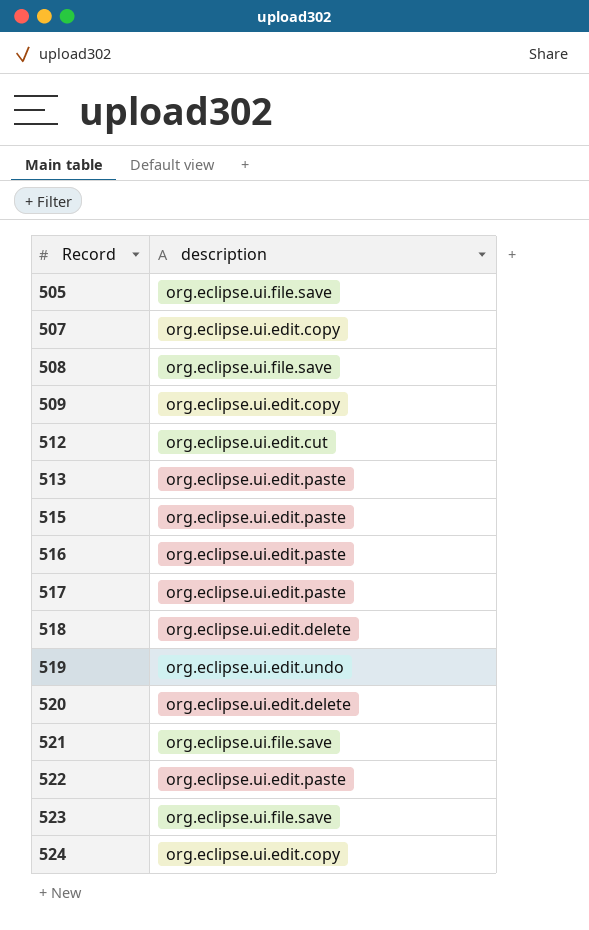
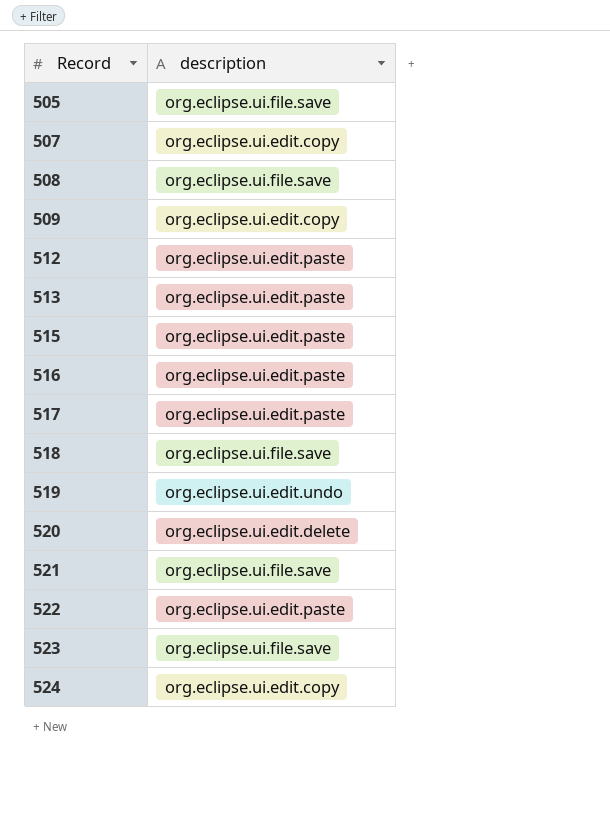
512 | description: org.eclipse.ui.edit.cut -> org.eclipse.ui.edit.paste
518 | description: org.eclipse.ui.edit.delete -> org.eclipse.ui.file.save

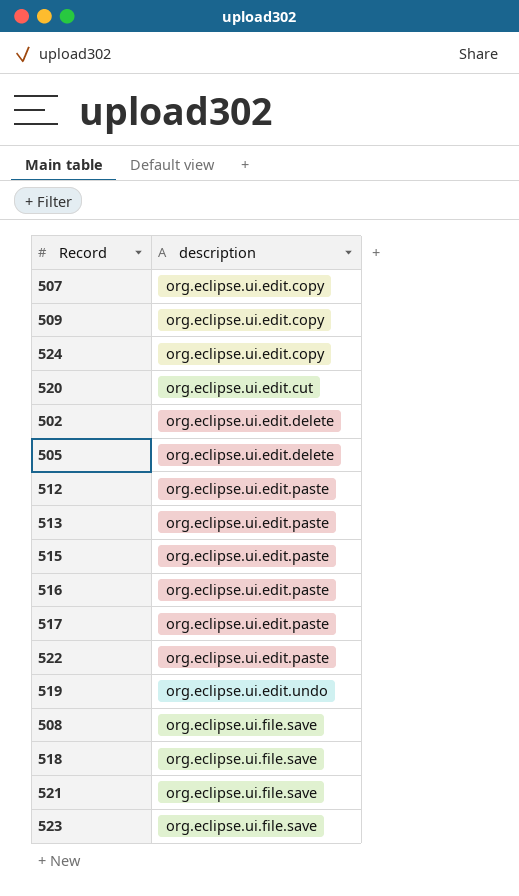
row order: Record ascending -> description ascending
520 | description: org.eclipse.ui.edit.delete -> org.eclipse.ui.edit.cut
row 502: none -> org.eclipse.ui.edit.delete
505 | description: org.eclipse.ui.file.save -> org.eclipse.ui.edit.delete

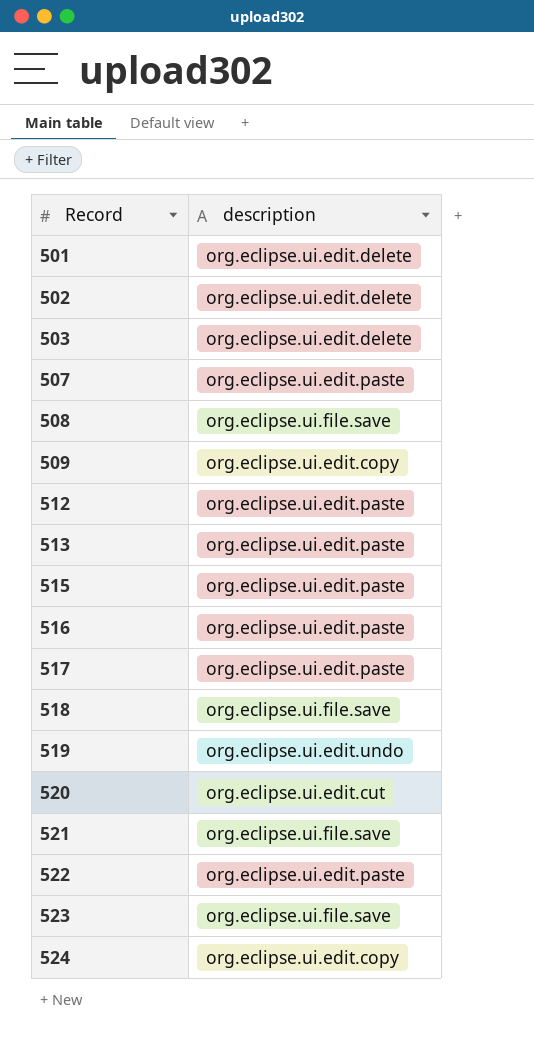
row order: description ascending -> Record ascending
row 505: org.eclipse.ui.edit.delete -> none
row 501: none -> org.eclipse.ui.edit.delete
row 503: none -> org.eclipse.ui.edit.delete
507 | description: org.eclipse.ui.edit.copy -> org.eclipse.ui.edit.paste

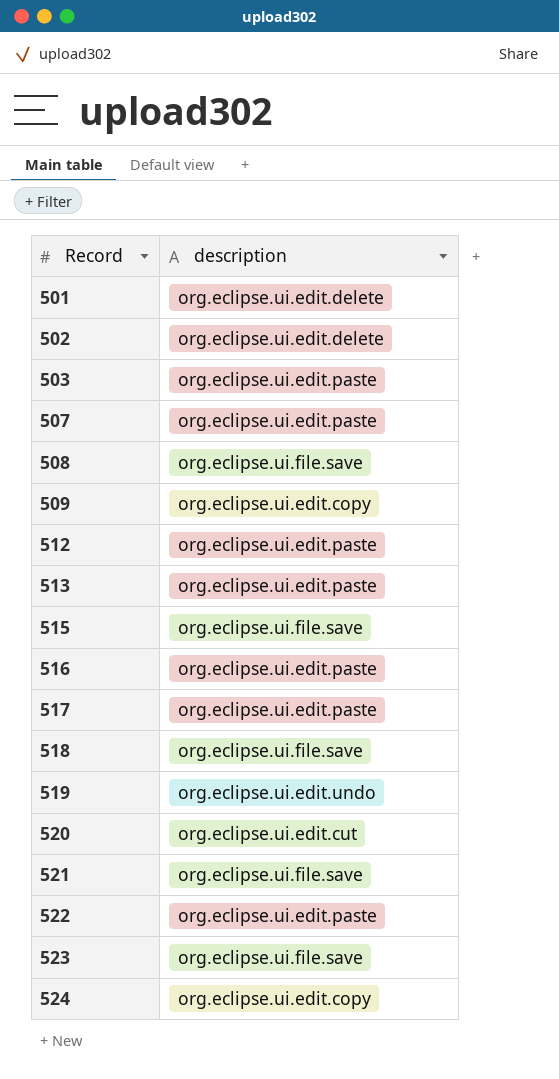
503 | description: org.eclipse.ui.edit.delete -> org.eclipse.ui.edit.paste
515 | description: org.eclipse.ui.edit.paste -> org.eclipse.ui.file.save

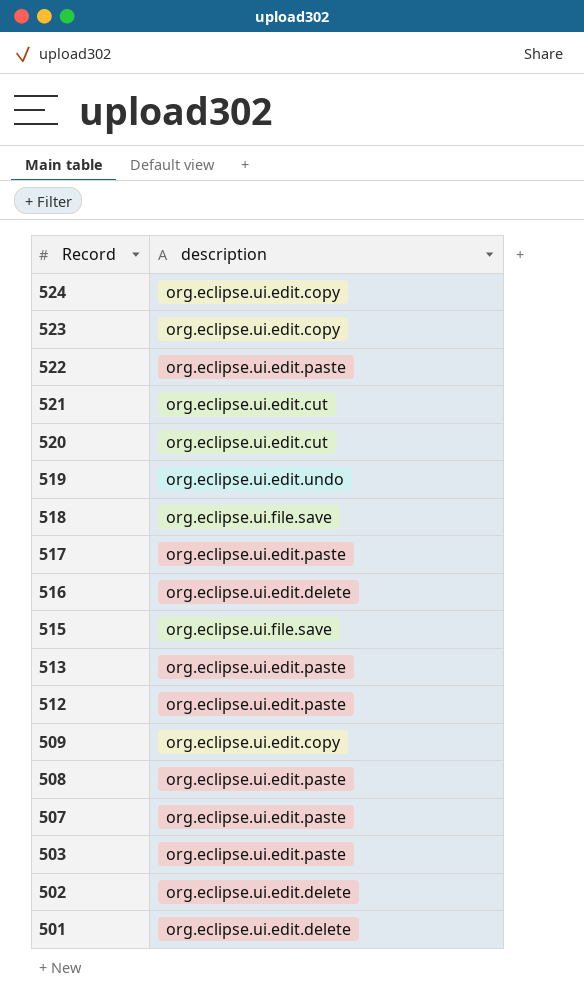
row order: Record ascending -> Record descending
523 | description: org.eclipse.ui.file.save -> org.eclipse.ui.edit.copy
521 | description: org.eclipse.ui.file.save -> org.eclipse.ui.edit.cut
516 | description: org.eclipse.ui.edit.paste -> org.eclipse.ui.edit.delete
508 | description: org.eclipse.ui.file.save -> org.eclipse.ui.edit.paste

